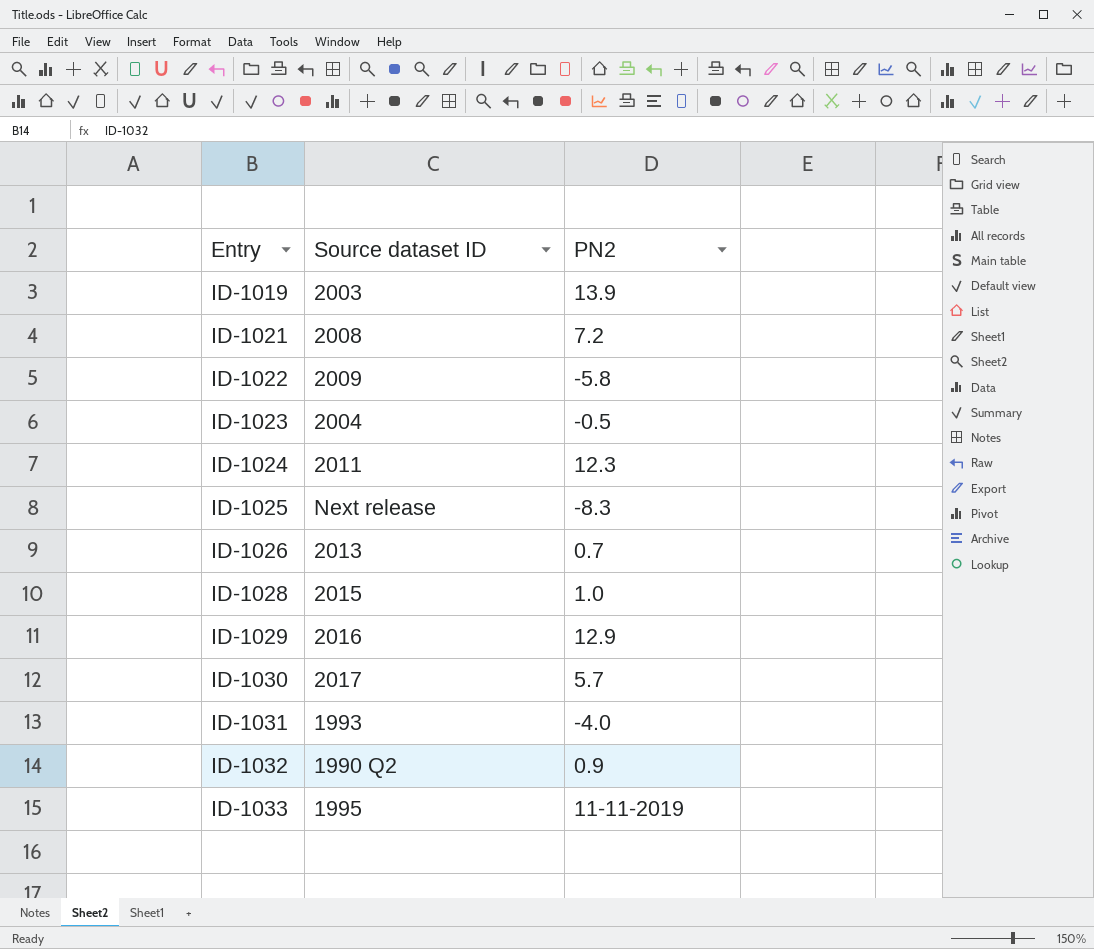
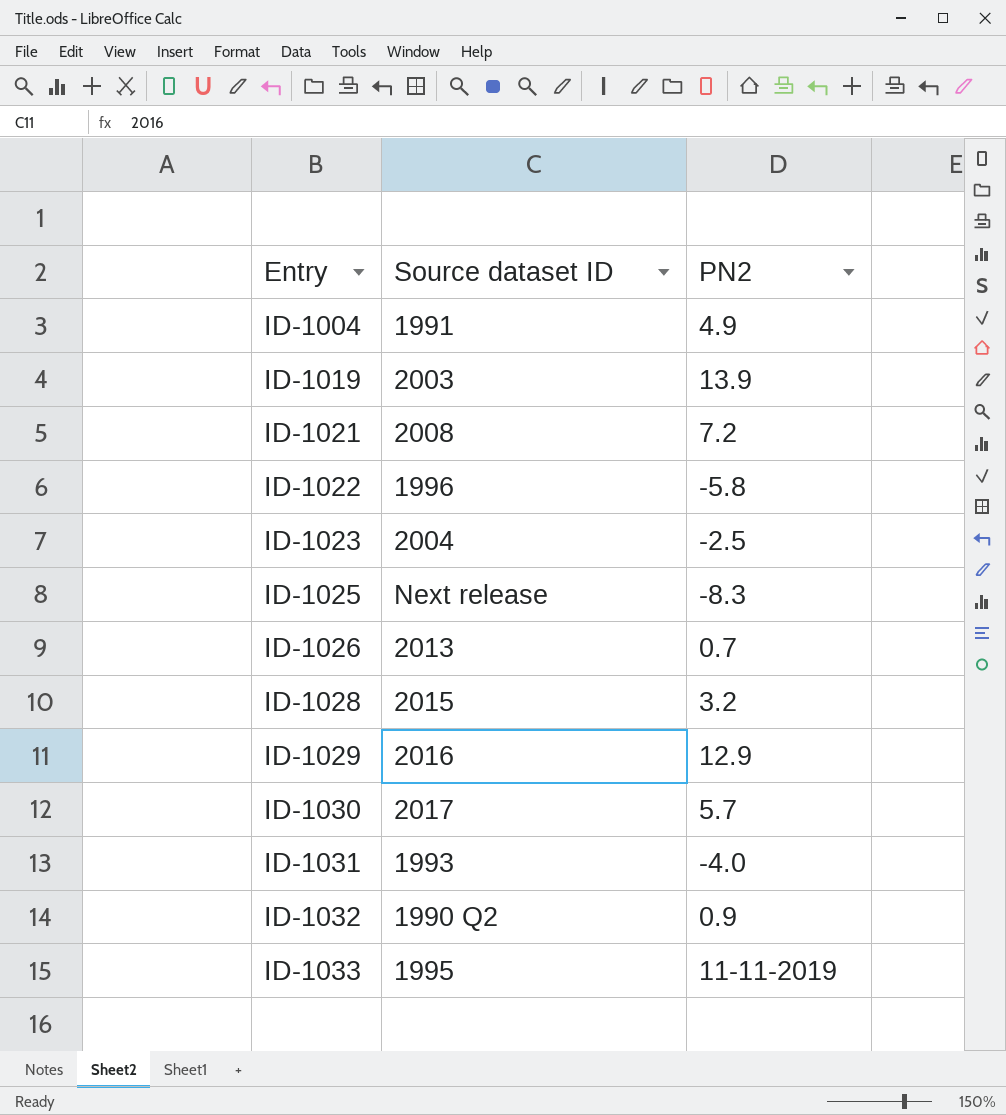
row ID-1024: 2011 | 12.3 -> none
row ID-1004: none -> 1991 | 4.9
ID-1022 | Source dataset ID: 2009 -> 1996
ID-1023 | PN2: -0.5 -> -2.5
ID-1028 | PN2: 1.0 -> 3.2

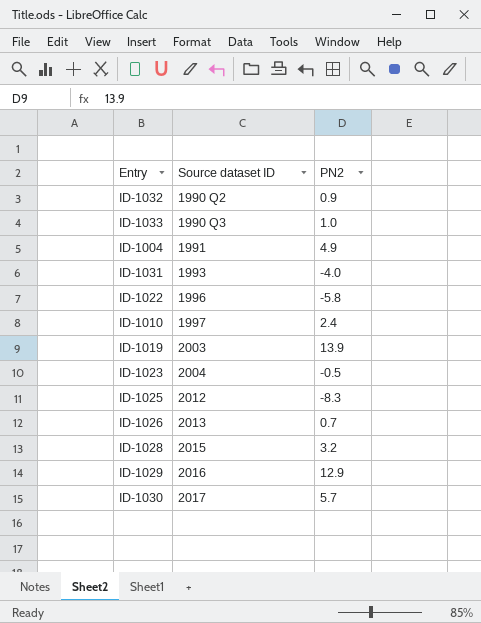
row order: Entry ascending -> Source dataset ID ascending
row ID-1021: 2008 | 7.2 -> none
ID-1033 | Source dataset ID: 1995 -> 1990 Q3
ID-1033 | PN2: 11-11-2019 -> 1.0
row ID-1010: none -> 1997 | 2.4
ID-1023 | PN2: -2.5 -> -0.5
ID-1025 | Source dataset ID: Next release -> 2012

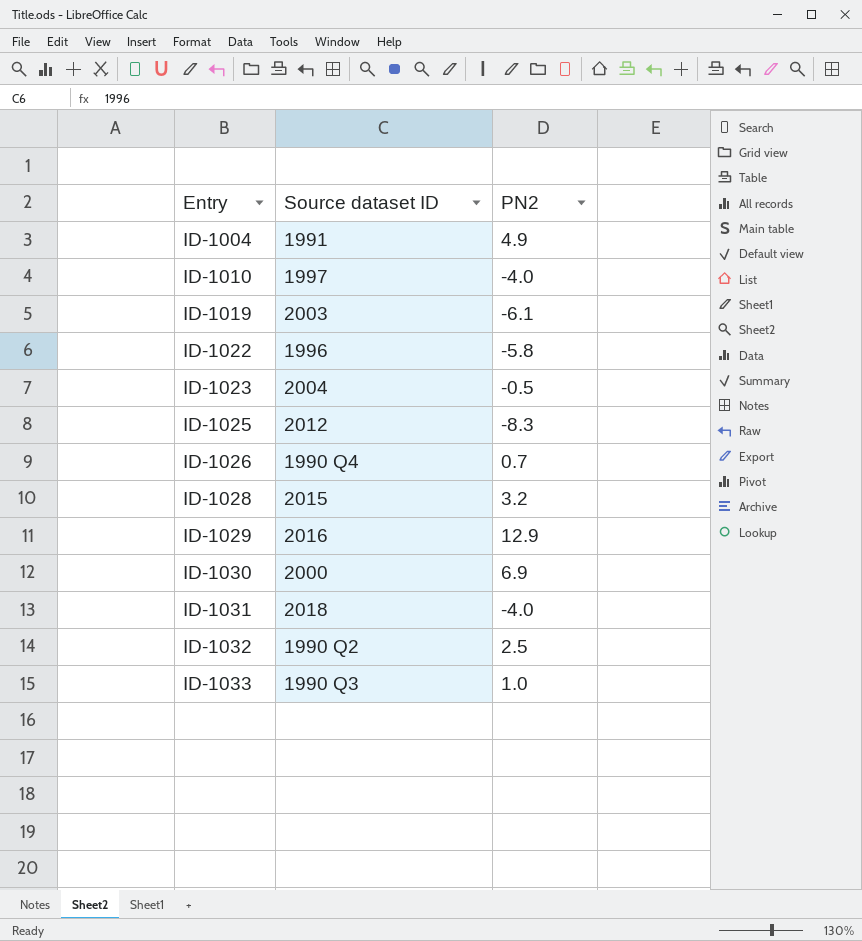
row order: Source dataset ID ascending -> Entry ascending
ID-1010 | PN2: 2.4 -> -4.0
ID-1019 | PN2: 13.9 -> -6.1
ID-1026 | Source dataset ID: 2013 -> 1990 Q4
ID-1030 | Source dataset ID: 2017 -> 2000
ID-1030 | PN2: 5.7 -> 6.9
ID-1031 | Source dataset ID: 1993 -> 2018
ID-1032 | PN2: 0.9 -> 2.5

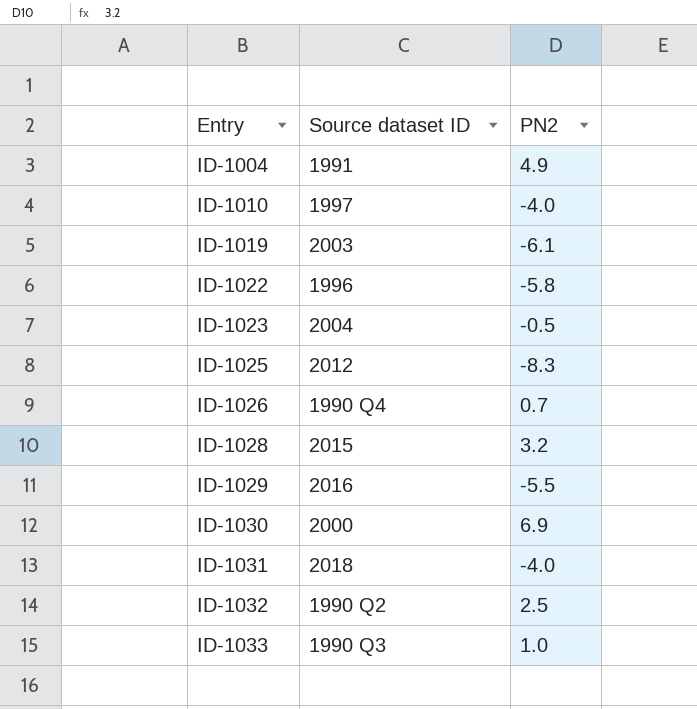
ID-1029 | PN2: 12.9 -> -5.5

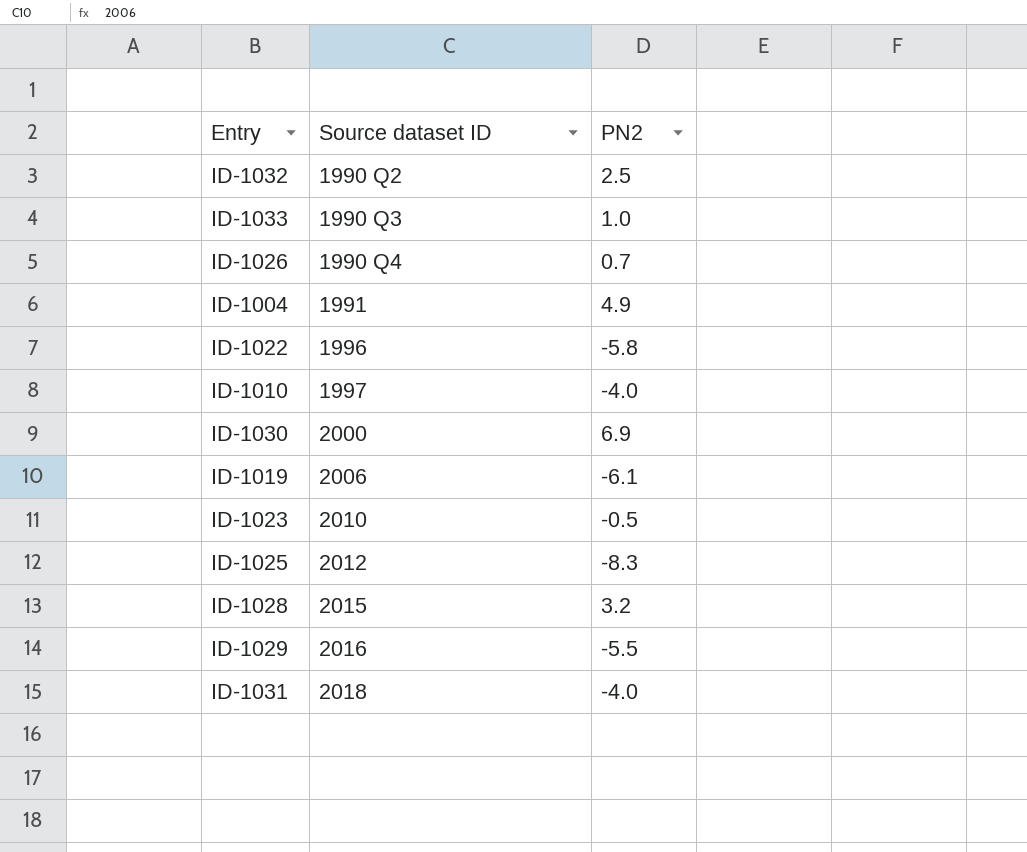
row order: Entry ascending -> Source dataset ID ascending
ID-1019 | Source dataset ID: 2003 -> 2006
ID-1023 | Source dataset ID: 2004 -> 2010

